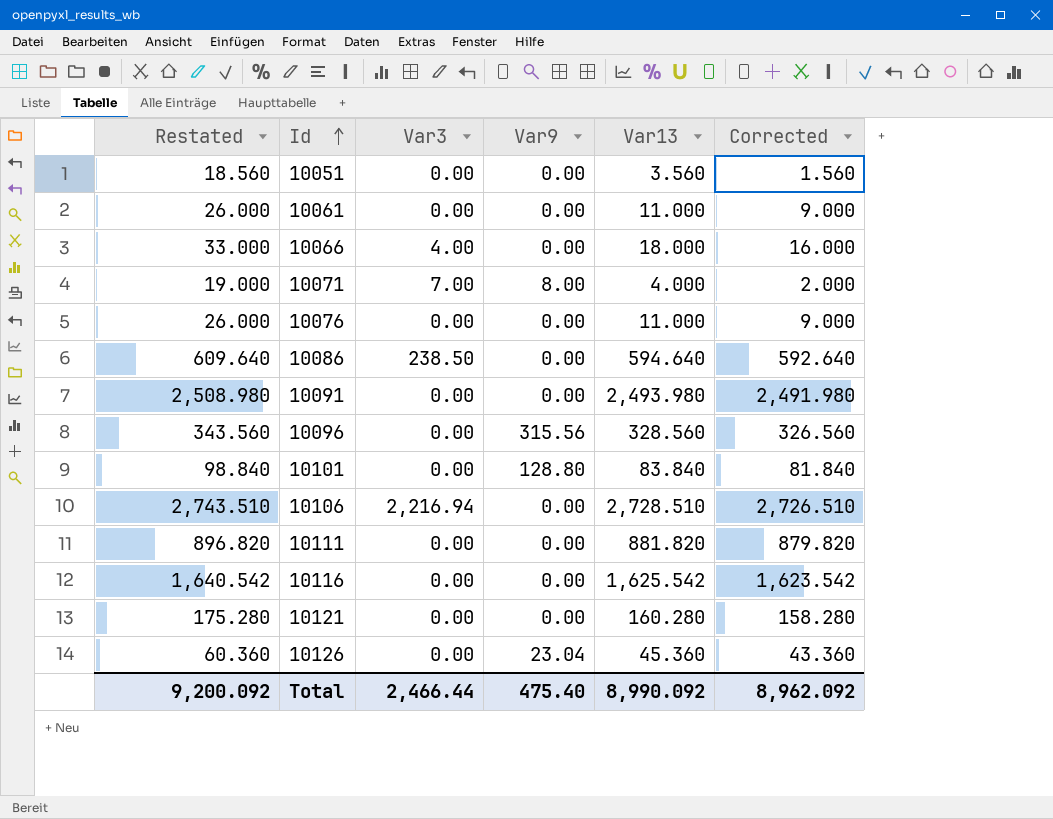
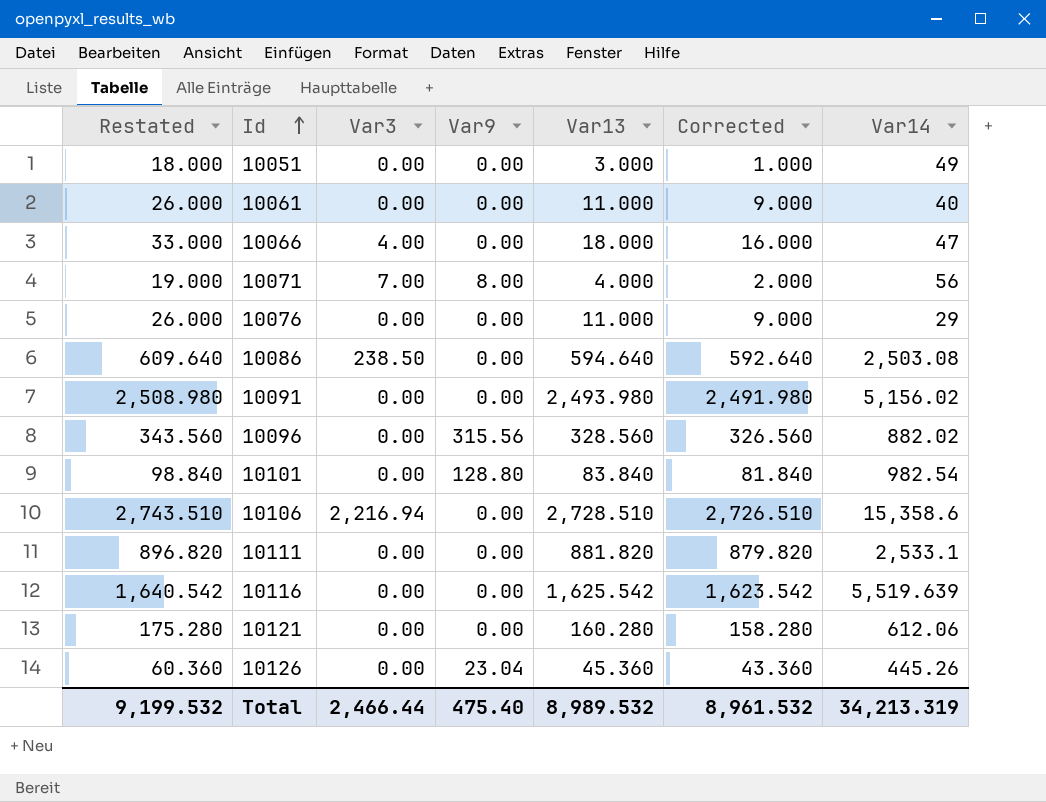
column Var14 | position: none -> 7
10051 | Restated: 18.560 -> 18.000
10051 | Var13: 3.560 -> 3.000
10051 | Corrected: 1.560 -> 1.000
Total | Restated: 9,200.092 -> 9,199.532
Total | Var13: 8,990.092 -> 8,989.532
Total | Corrected: 8,962.092 -> 8,961.532

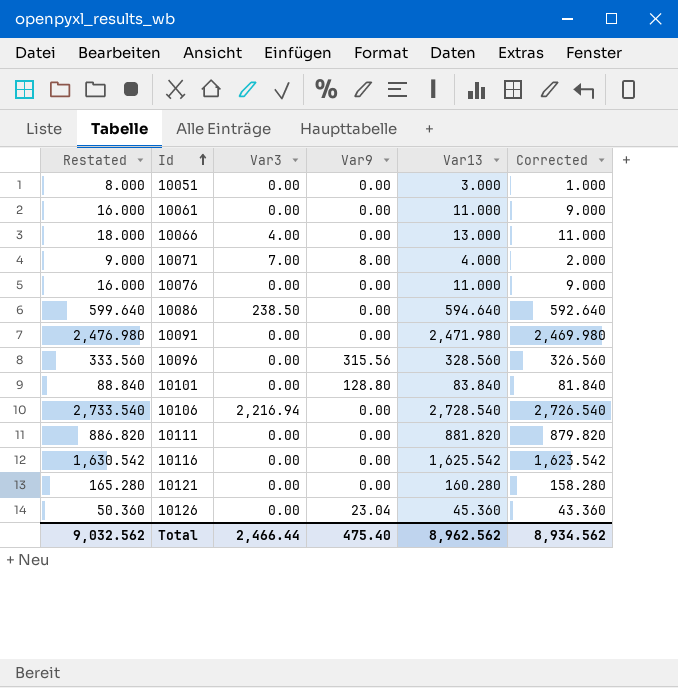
column Var14 | position: 7 -> none
column Restated | formula: [Var13] + 15 -> [Var13] + 5
10066 | Var13: 18.000 -> 13.000
10066 | Corrected: 16.000 -> 11.000
10091 | Var13: 2,493.980 -> 2,471.980
10091 | Corrected: 2,491.980 -> 2,469.980
10106 | Var13: 2,728.510 -> 2,728.540
10106 | Corrected: 2,726.510 -> 2,726.540
Total | Restated: 9,199.532 -> 9,032.562
Total | Var13: 8,989.532 -> 8,962.562
Total | Corrected: 8,961.532 -> 8,934.562

